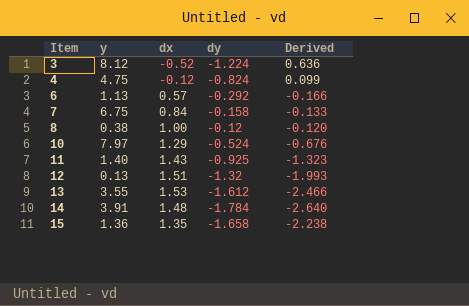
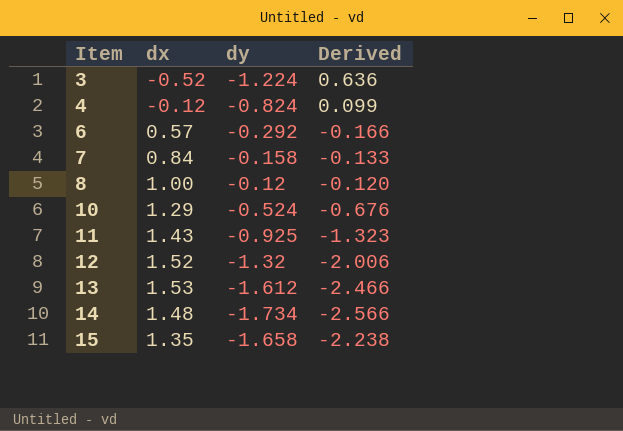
column y | position: 2 -> none
12 | dx: 1.51 -> 1.52
12 | Derived: -1.993 -> -2.006
14 | dy: -1.784 -> -1.734
14 | Derived: -2.640 -> -2.566

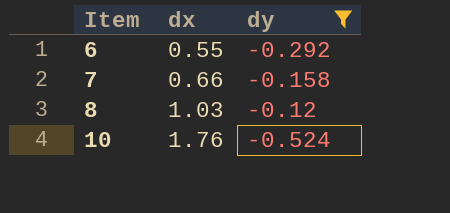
filter: none -> dy >= -0.524
column Derived | formula: [dx] * [dy] -> none
6 | dx: 0.57 -> 0.55
7 | dx: 0.84 -> 0.66
8 | dx: 1.00 -> 1.03
10 | dx: 1.29 -> 1.76

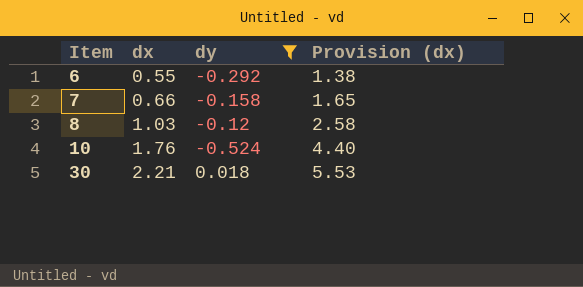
column Provision (dx) | formula: none -> [dx] * 2.5
row 30: none -> 2.21 | 0.018 | 5.53

